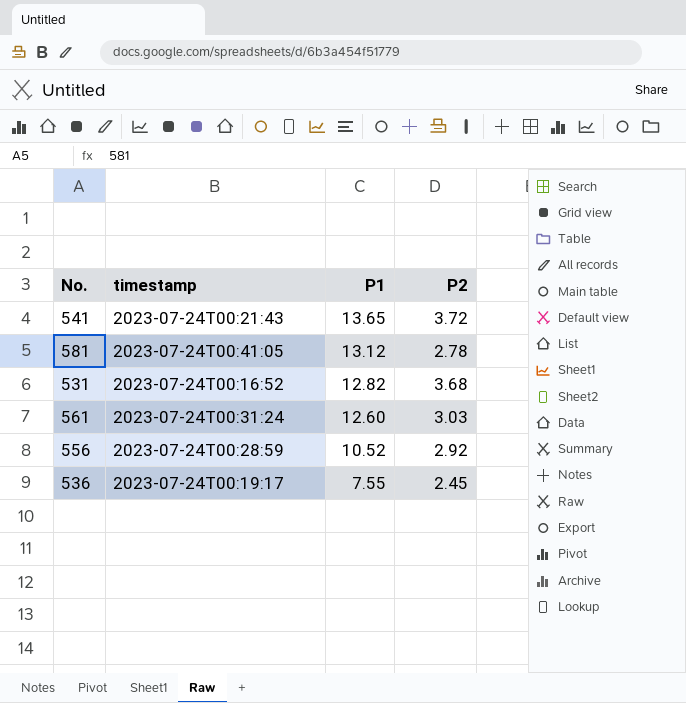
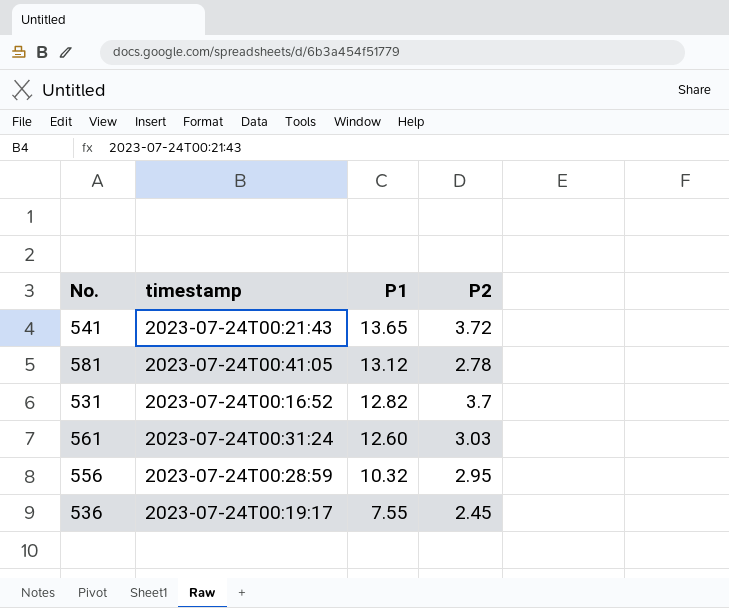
531 | P2: 3.68 -> 3.7
556 | P1: 10.52 -> 10.32
556 | P2: 2.92 -> 2.95

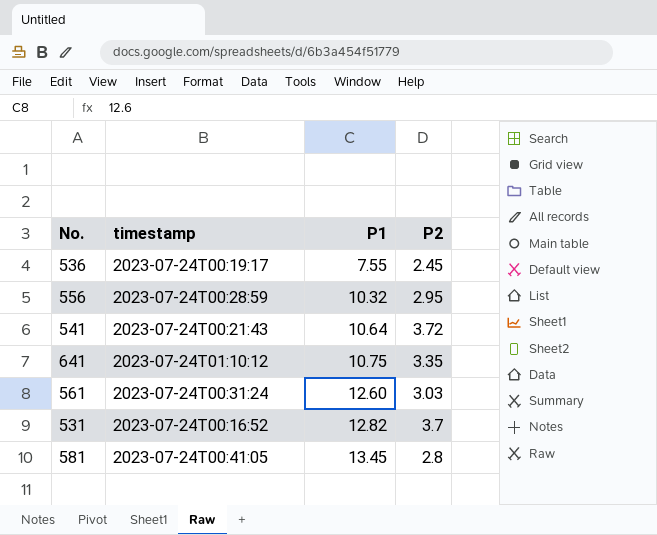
row order: P1 descending -> P1 ascending
541 | P1: 13.65 -> 10.64
row 641: none -> 2023-07-24T01:10:12 | 10.75 | 3.35
581 | P1: 13.12 -> 13.45
581 | P2: 2.78 -> 2.8

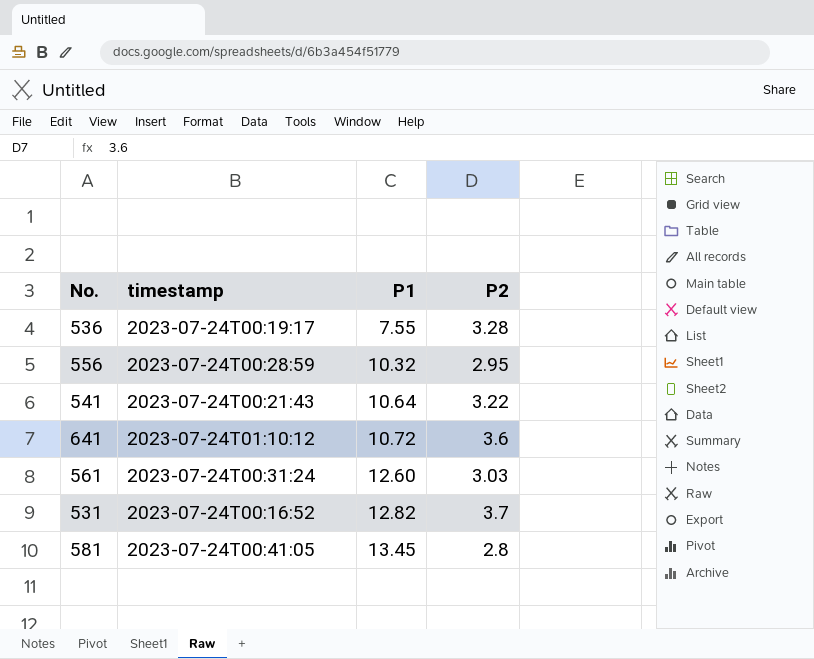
536 | P2: 2.45 -> 3.28
541 | P2: 3.72 -> 3.22
641 | P1: 10.75 -> 10.72
641 | P2: 3.35 -> 3.6

